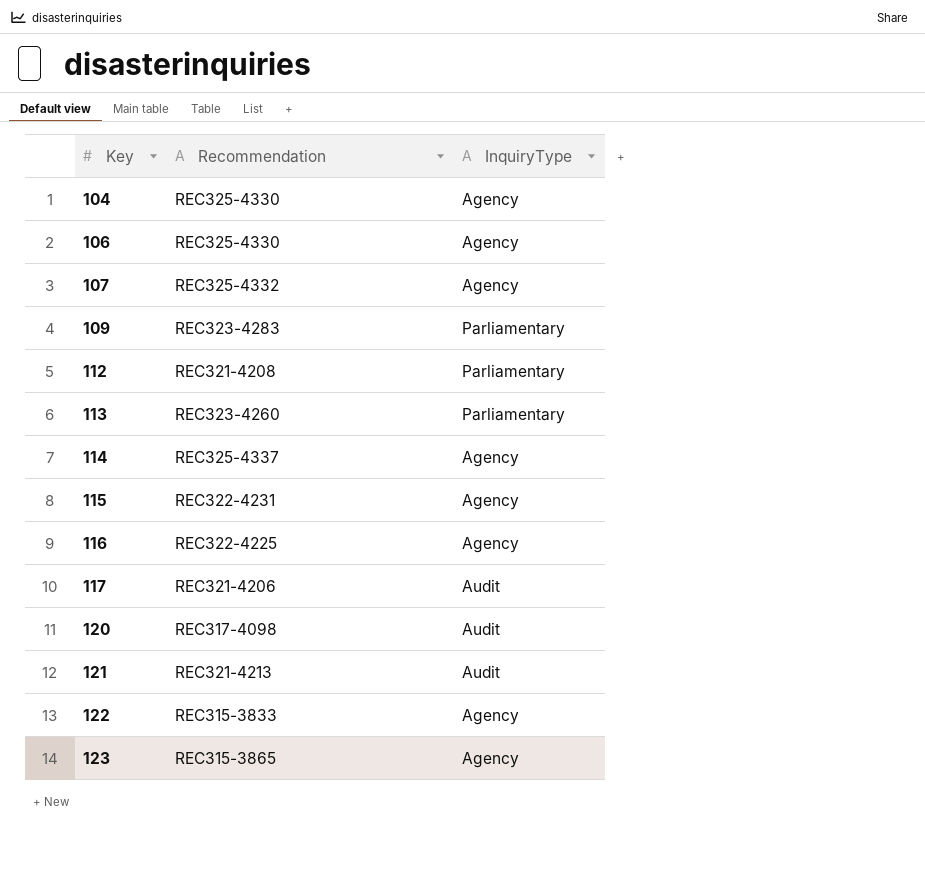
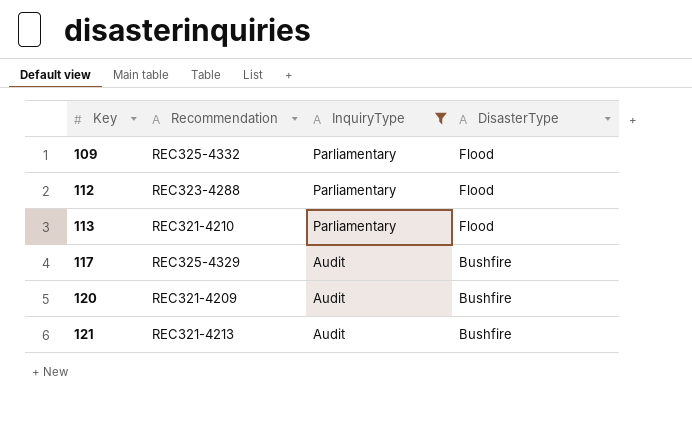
filter: none -> InquiryType != Agency
column DisasterType | position: none -> 4
109 | Recommendation: REC323-4283 -> REC325-4332
112 | Recommendation: REC321-4208 -> REC323-4288
113 | Recommendation: REC323-4260 -> REC321-4210
117 | Recommendation: REC321-4206 -> REC325-4329
120 | Recommendation: REC317-4098 -> REC321-4209

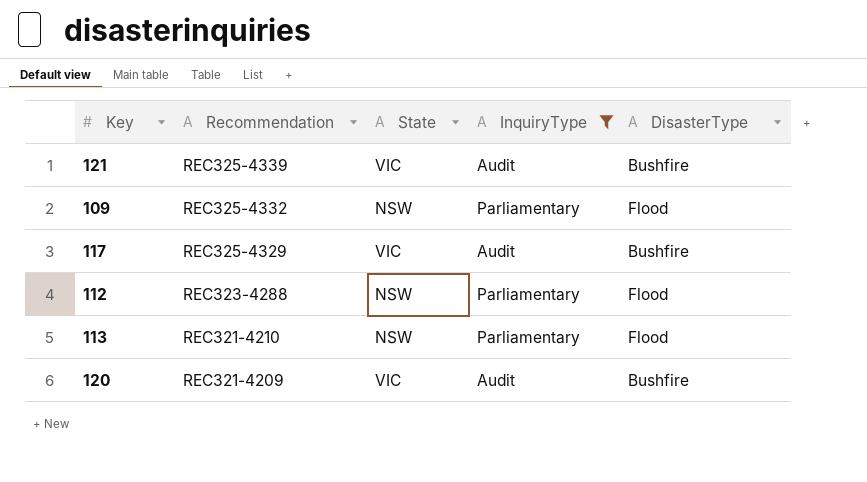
row order: Key ascending -> Recommendation descending
column State | position: none -> 3
121 | Recommendation: REC321-4213 -> REC325-4339

